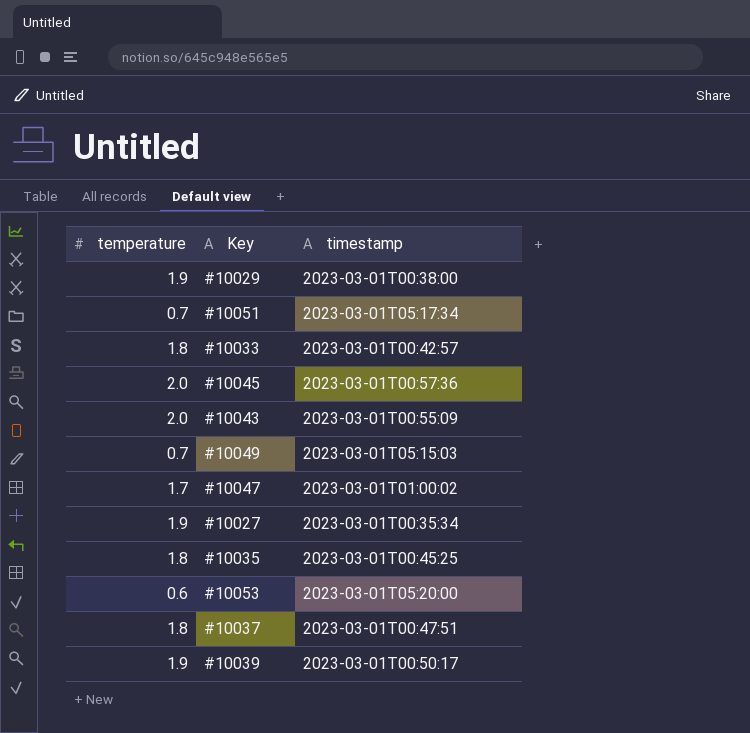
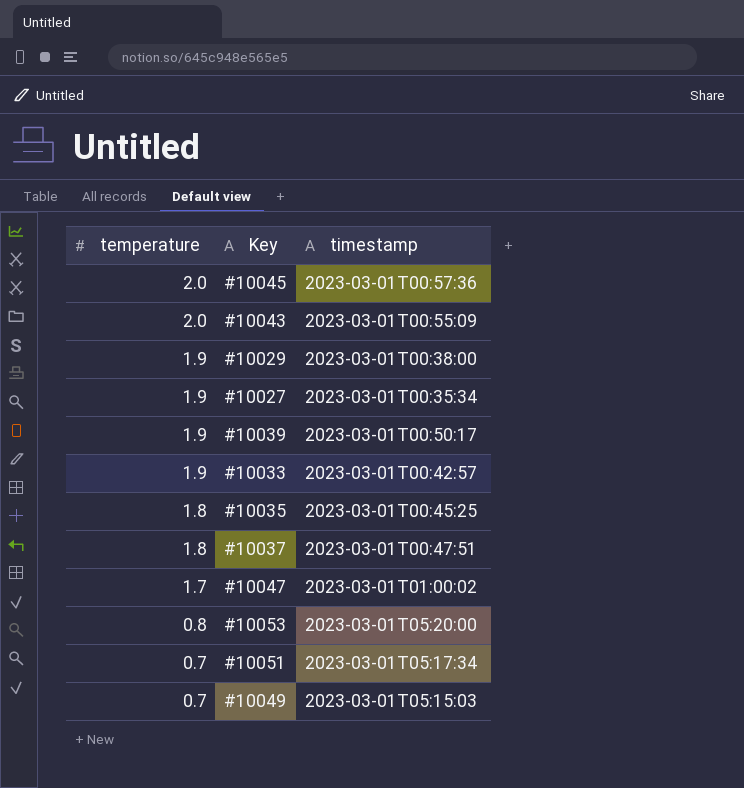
row order: none -> temperature descending
#10033 | temperature: 1.8 -> 1.9
#10053 | temperature: 0.6 -> 0.8

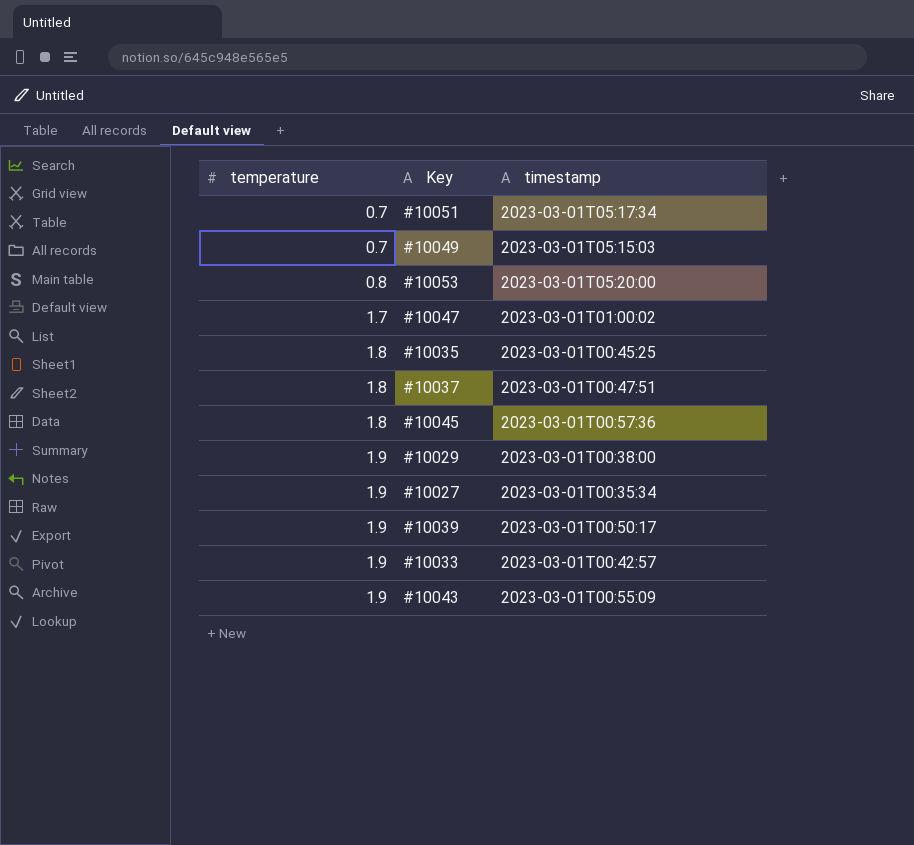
row order: temperature descending -> temperature ascending
#10045 | temperature: 2.0 -> 1.8
#10043 | temperature: 2.0 -> 1.9

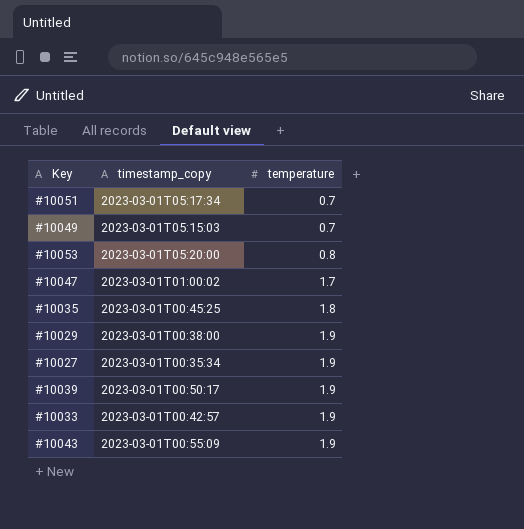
column name: timestamp -> timestamp_copy
column temperature | position: 1 -> 3
row #10037: 1.8 | 2023-03-01T00:47:51 -> none
row #10045: 1.8 | 2023-03-01T00:57:36 -> none

